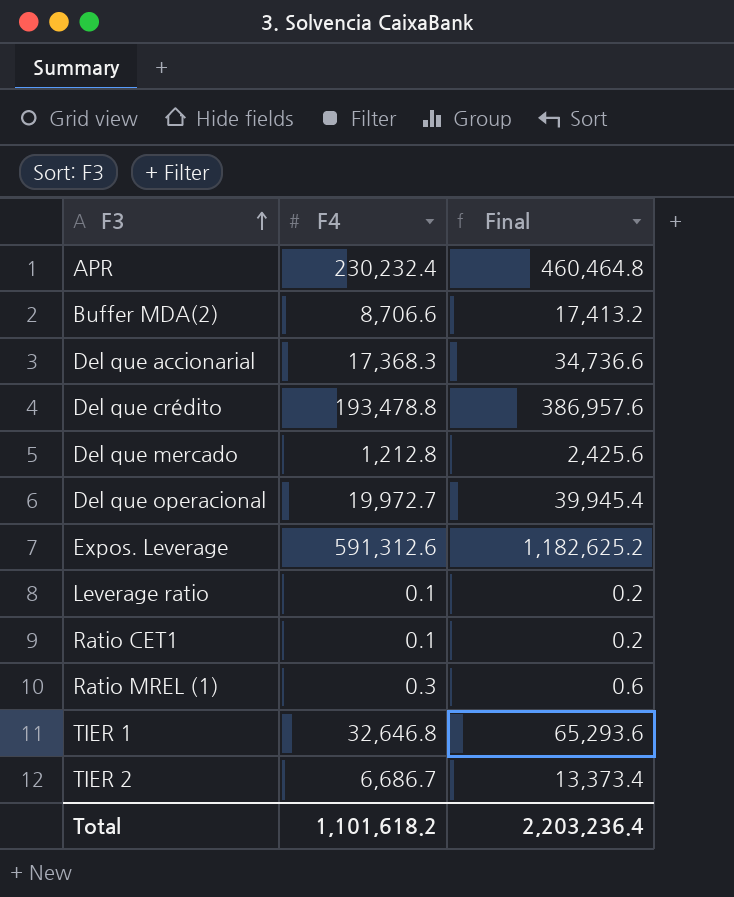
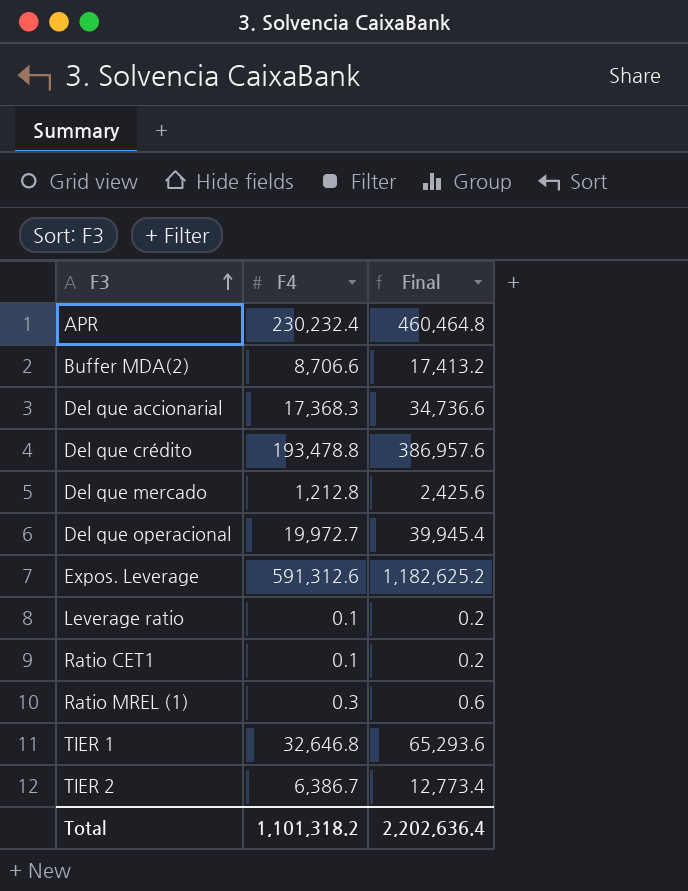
TIER 2 | F4: 6,686.7 -> 6,386.7
TIER 2 | Final: 13,373.4 -> 12,773.4
Total | F4: 1,101,618.2 -> 1,101,318.2
Total | Final: 2,203,236.4 -> 2,202,636.4

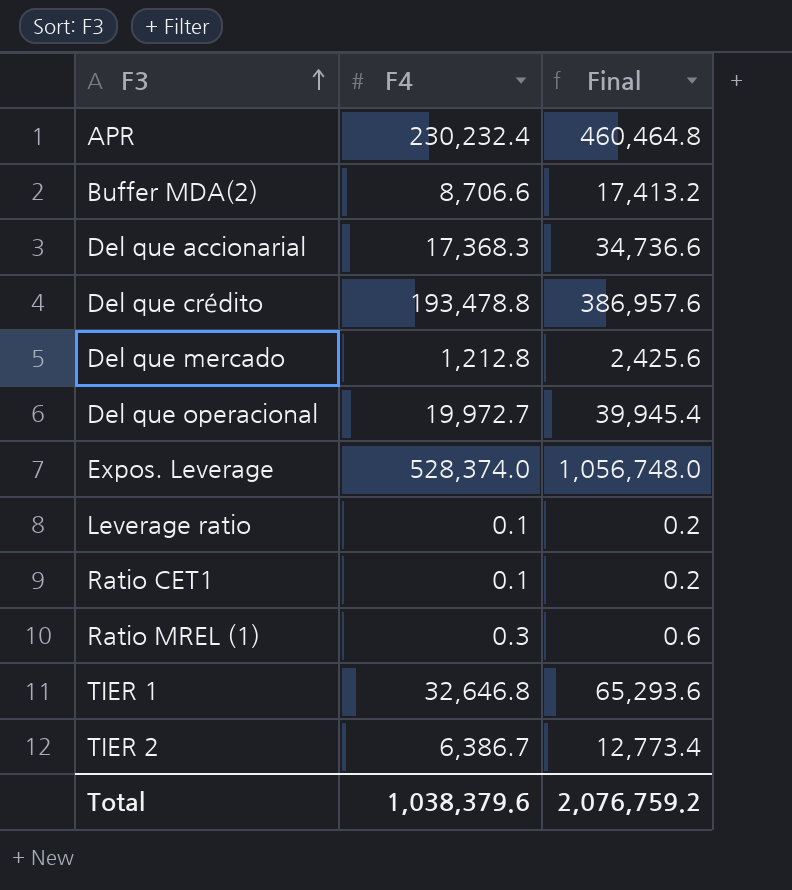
Expos. Leverage | F4: 591,312.6 -> 528,374.0
Expos. Leverage | Final: 1,182,625.2 -> 1,056,748.0
Total | F4: 1,101,318.2 -> 1,038,379.6
Total | Final: 2,202,636.4 -> 2,076,759.2

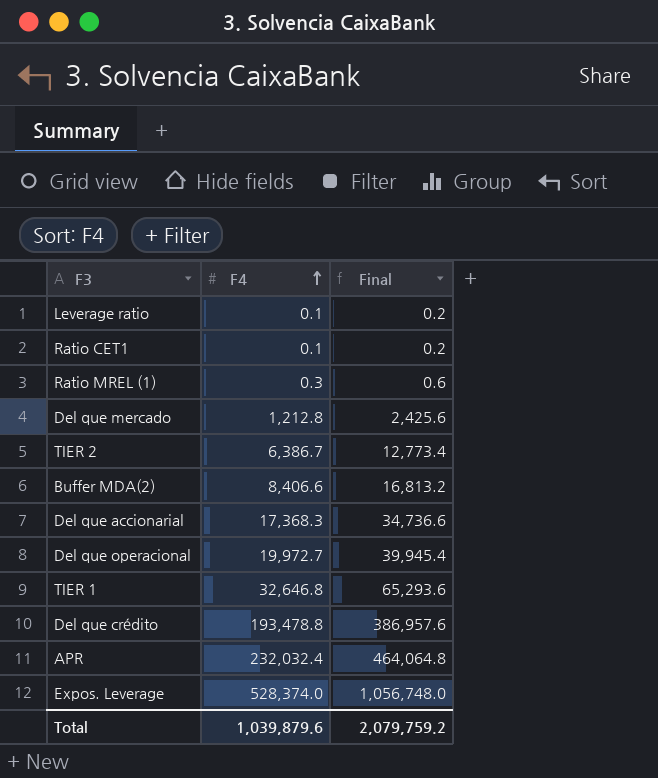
row order: F3 ascending -> F4 ascending
Buffer MDA(2) | F4: 8,706.6 -> 8,406.6
Buffer MDA(2) | Final: 17,413.2 -> 16,813.2
APR | F4: 230,232.4 -> 232,032.4
APR | Final: 460,464.8 -> 464,064.8
Total | F4: 1,038,379.6 -> 1,039,879.6
Total | Final: 2,076,759.2 -> 2,079,759.2

